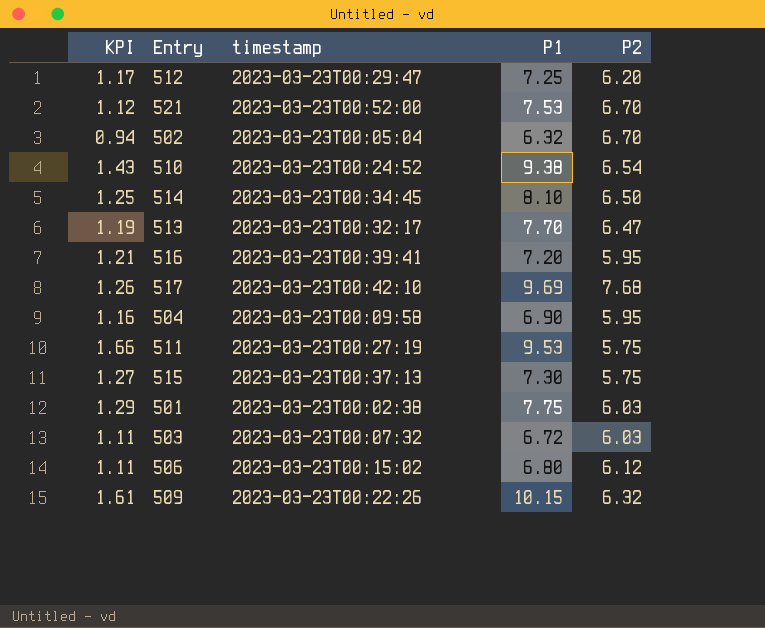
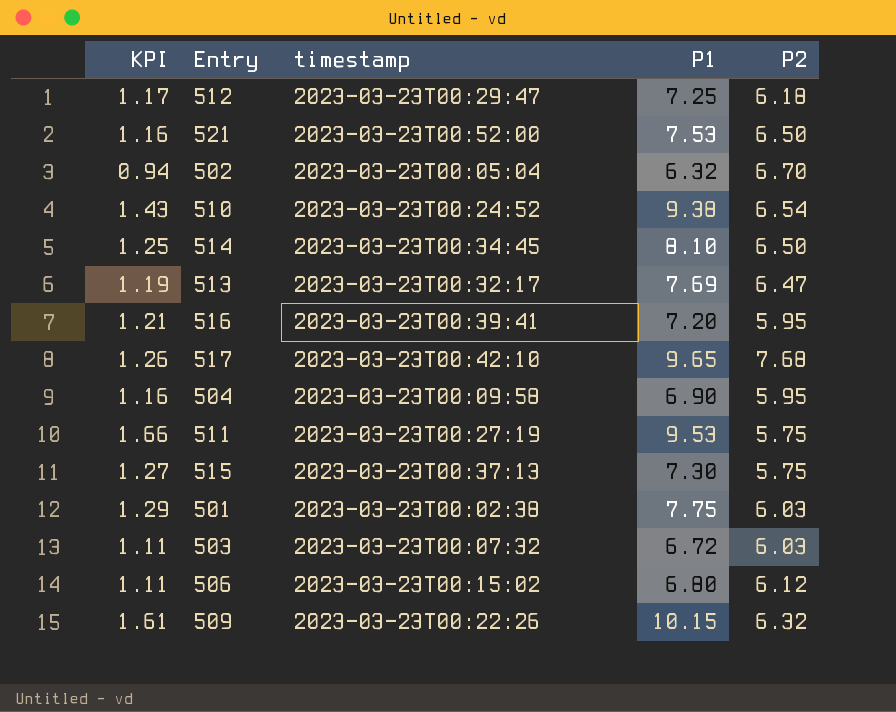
512 | P2: 6.20 -> 6.18
521 | KPI: 1.12 -> 1.16
521 | P2: 6.70 -> 6.50
513 | P1: 7.70 -> 7.69
517 | P1: 9.69 -> 9.65

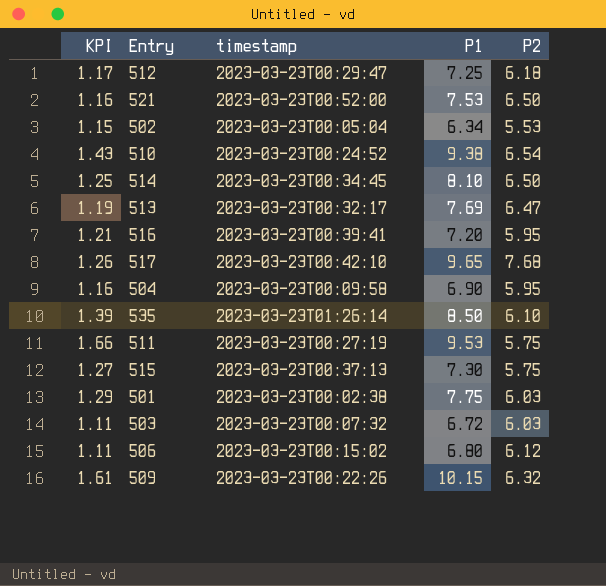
502 | KPI: 0.94 -> 1.15
502 | P1: 6.32 -> 6.34
502 | P2: 6.70 -> 5.53
row 535: none -> 1.39 | 2023-03-23T01:26:14 | 8.50 | 6.10

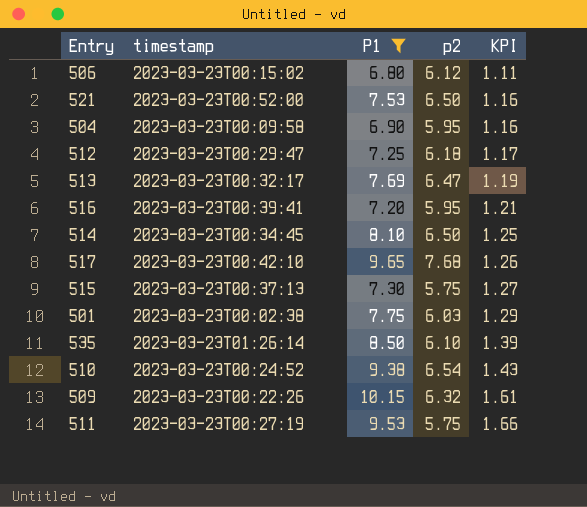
filter: none -> P1 >= 6.80
row order: none -> KPI ascending
column name: P2 -> p2
column KPI | position: 1 -> 5

